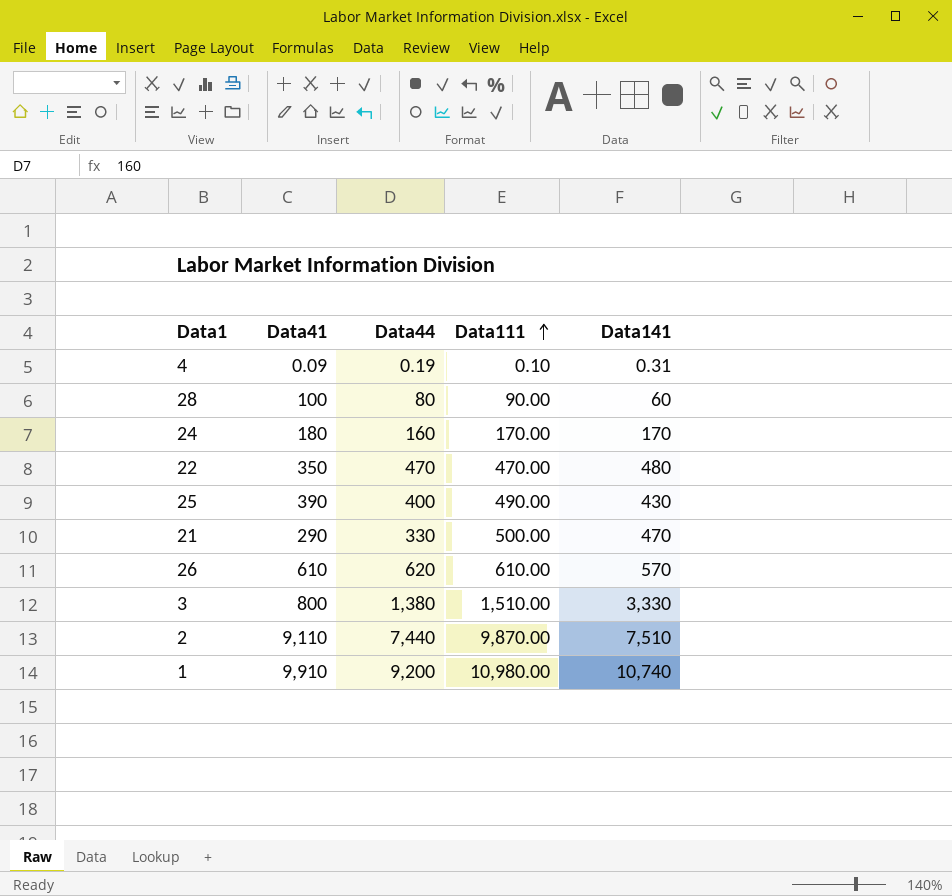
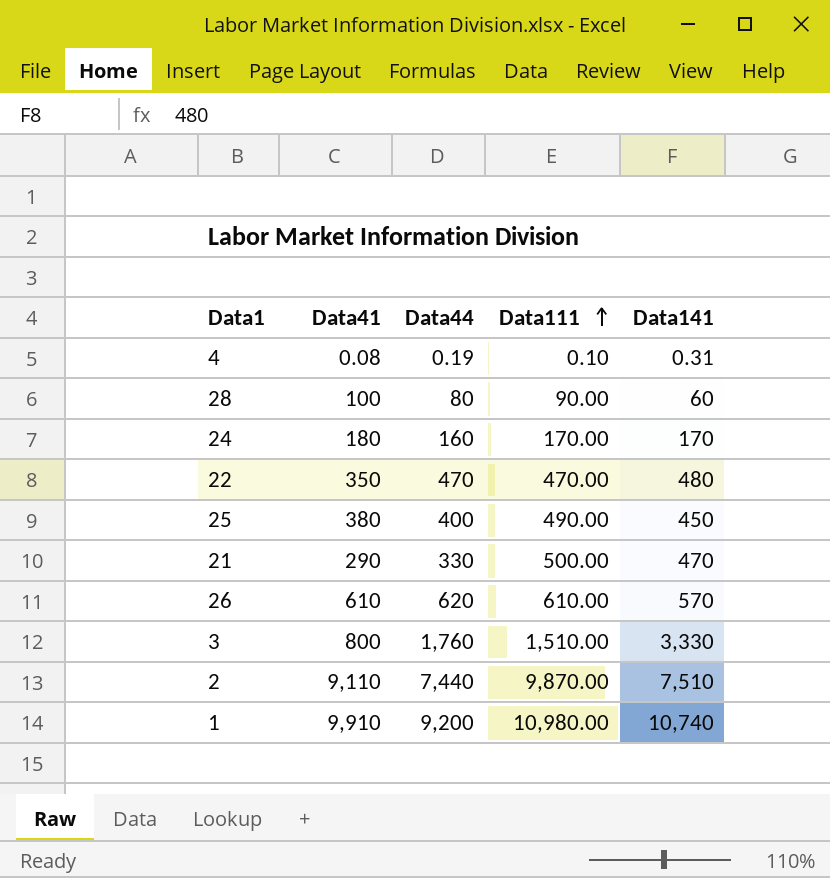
4 | Data41: 0.09 -> 0.08
25 | Data41: 390 -> 380
25 | Data141: 430 -> 450
3 | Data44: 1,380 -> 1,760

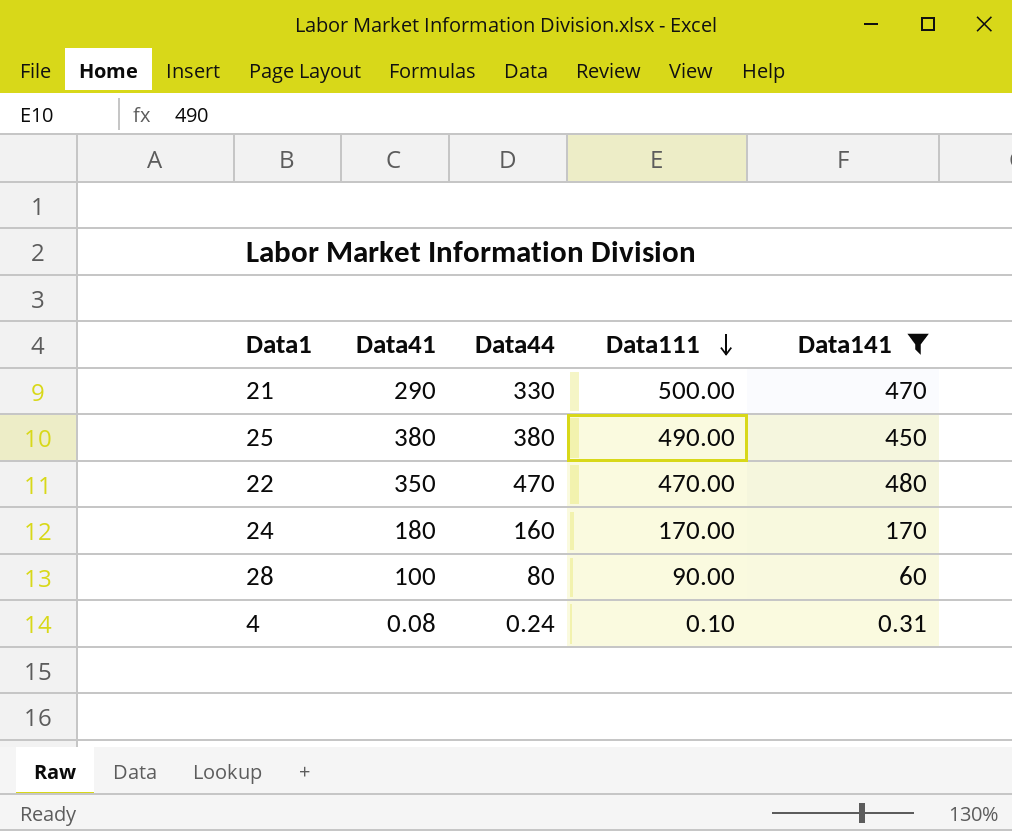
filter: none -> Data141 <= 480
row order: Data111 ascending -> Data111 descending
25 | Data44: 400 -> 380
4 | Data44: 0.19 -> 0.24

